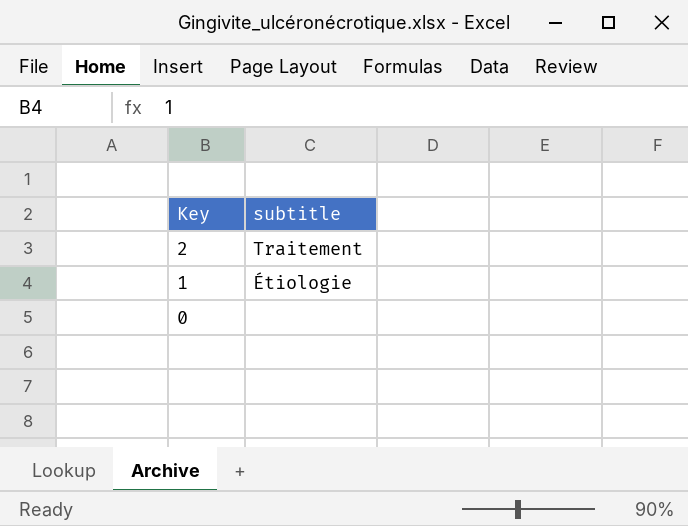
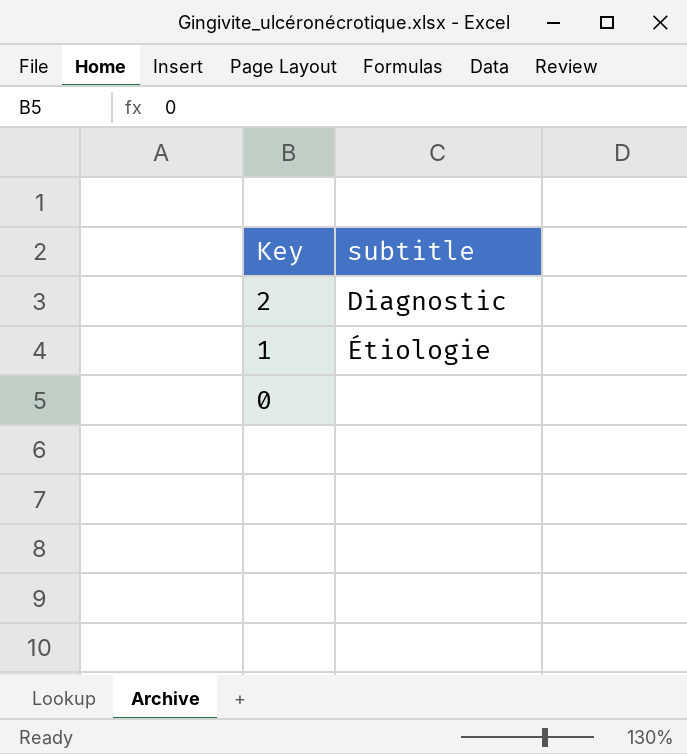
2 | subtitle: Traitement -> Diagnostic

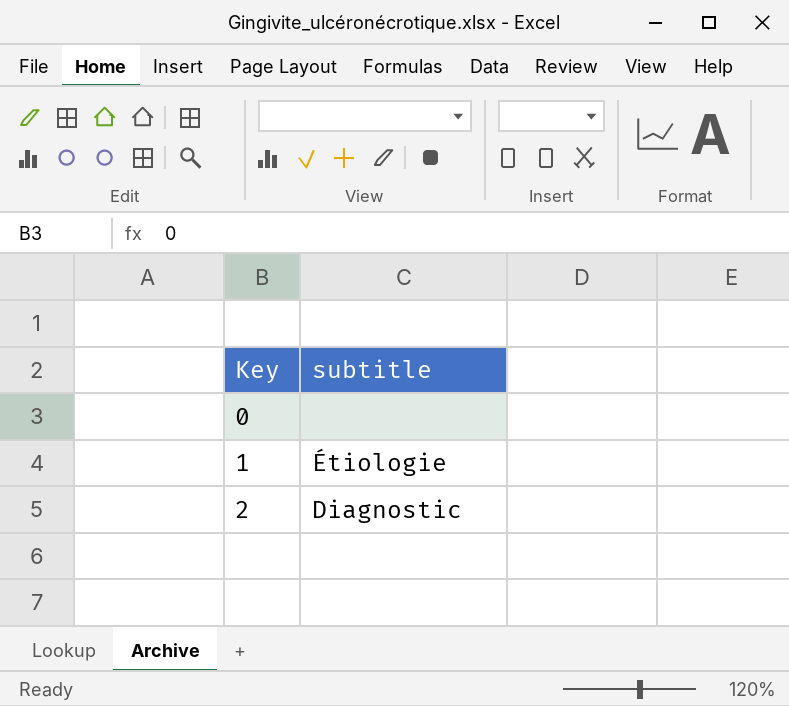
row order: Key descending -> Key ascending

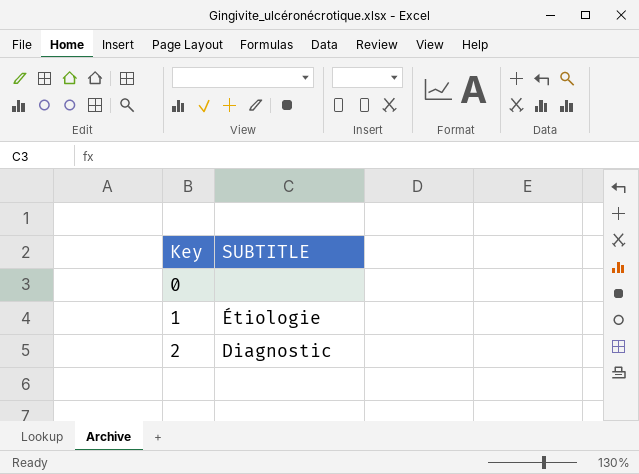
column name: subtitle -> SUBTITLE

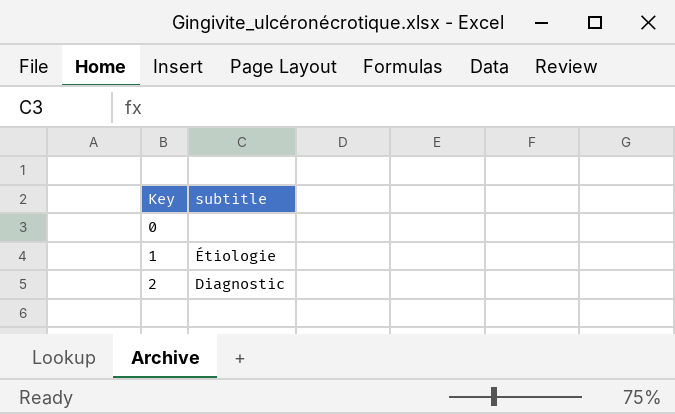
column name: SUBTITLE -> subtitle

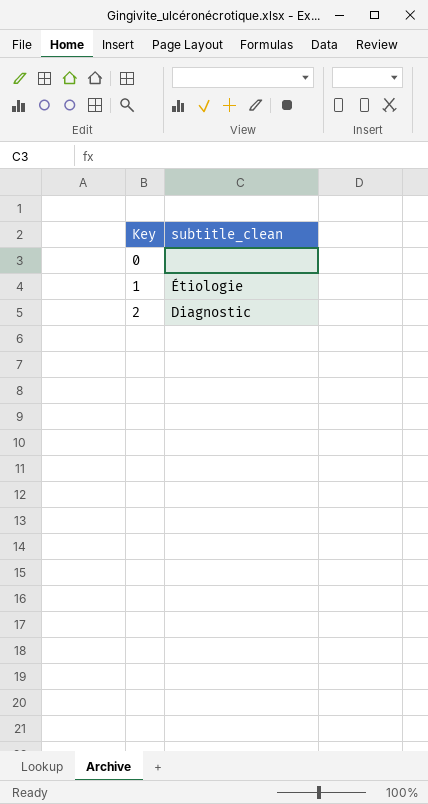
column name: subtitle -> subtitle_clean

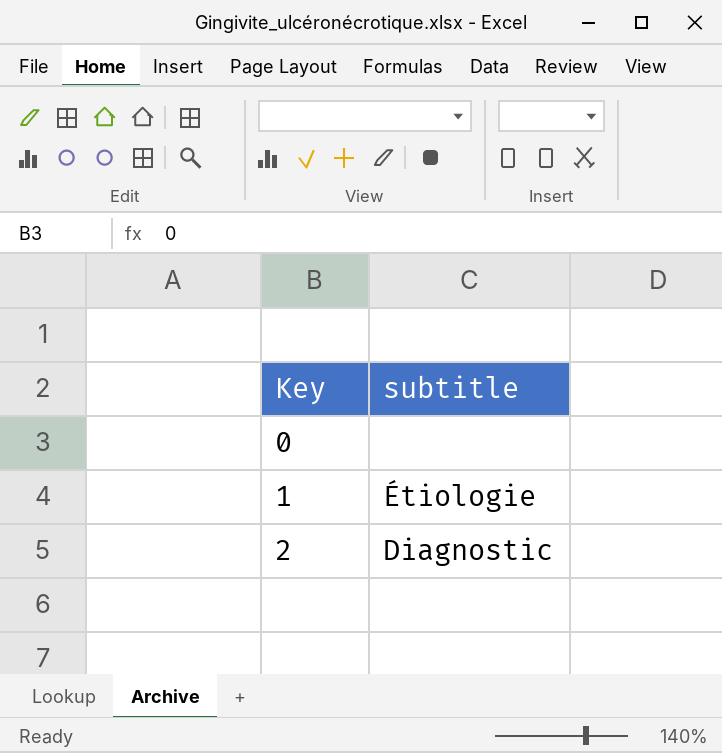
column name: subtitle_clean -> subtitle

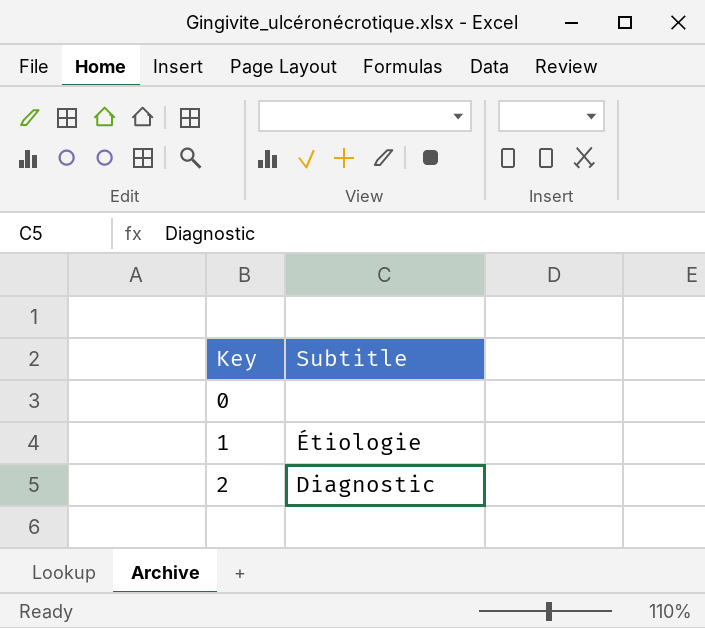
column name: subtitle -> Subtitle

